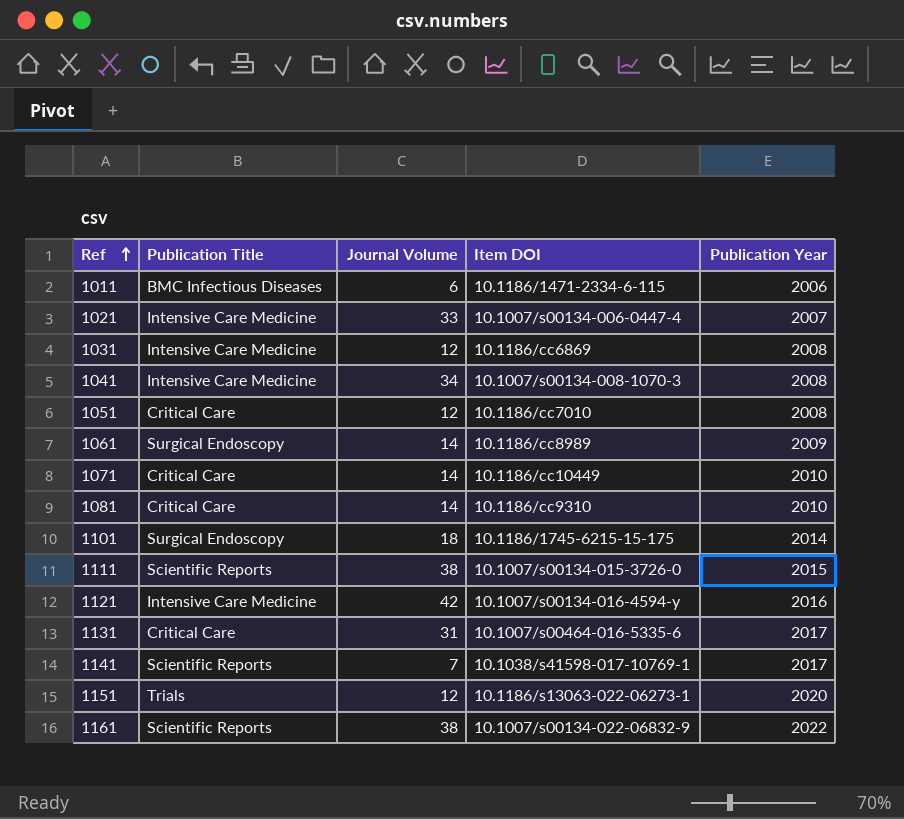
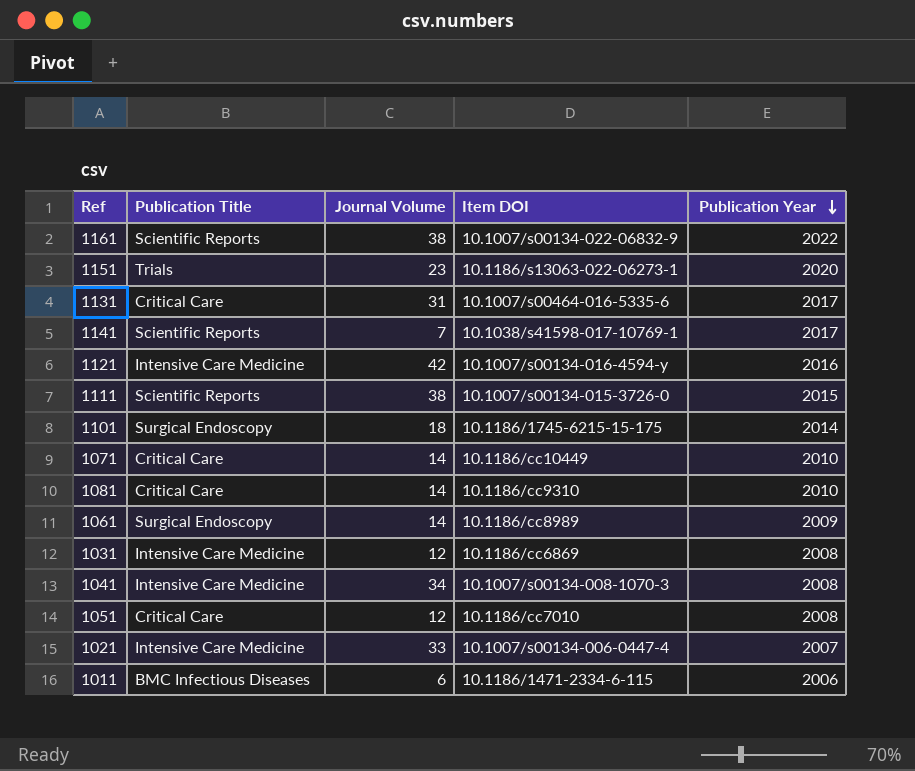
row order: Ref ascending -> Publication Year descending
1151 | Journal Volume: 12 -> 23

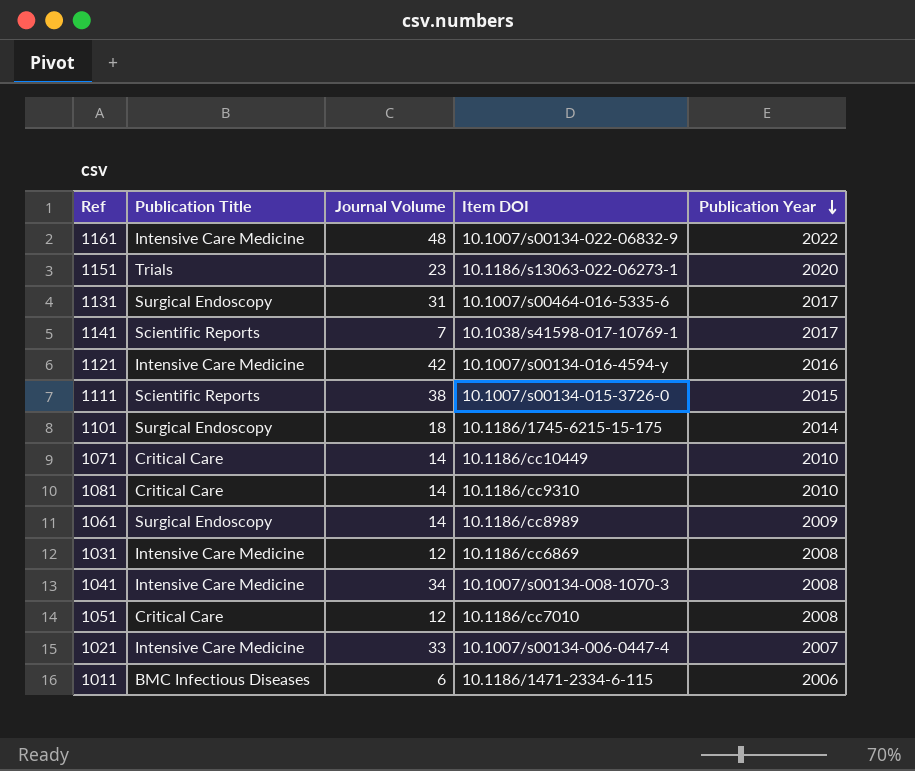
1161 | Publication Title: Scientific Reports -> Intensive Care Medicine
1161 | Journal Volume: 38 -> 48
1131 | Publication Title: Critical Care -> Surgical Endoscopy

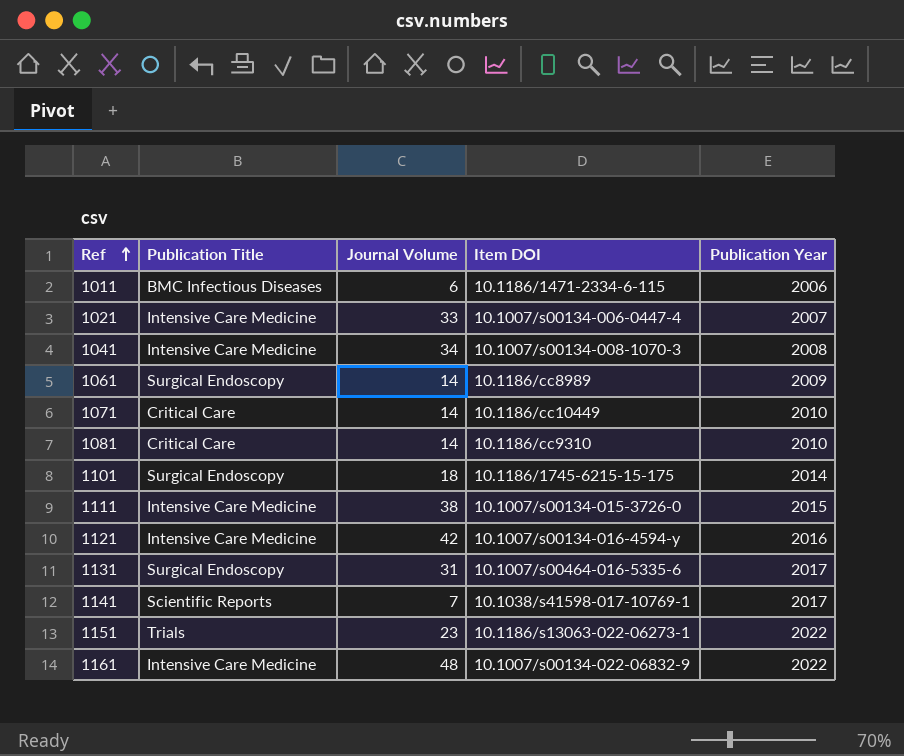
row order: Publication Year descending -> Ref ascending
row 1031: Intensive Care Medicine | 12 | 10.1186/cc6869 | 2008 -> none
row 1051: Critical Care | 12 | 10.1186/cc7010 | 2008 -> none
1111 | Publication Title: Scientific Reports -> Intensive Care Medicine
1151 | Publication Year: 2020 -> 2022

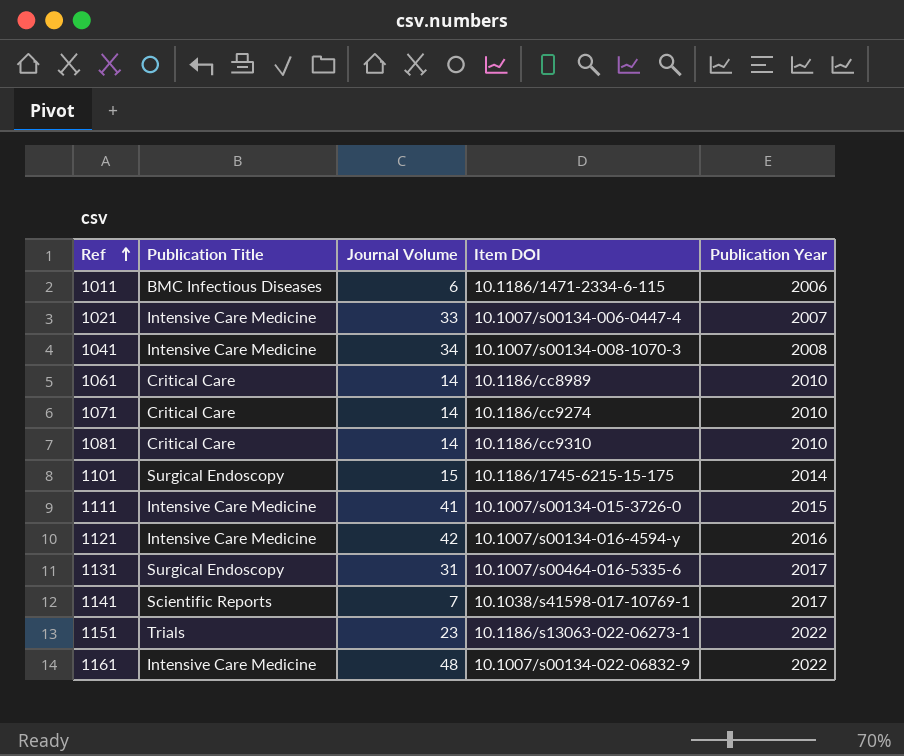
1061 | Publication Title: Surgical Endoscopy -> Critical Care
1061 | Publication Year: 2009 -> 2010
1071 | Item DOI: 10.1186/cc10449 -> 10.1186/cc9274
1101 | Journal Volume: 18 -> 15
1111 | Journal Volume: 38 -> 41

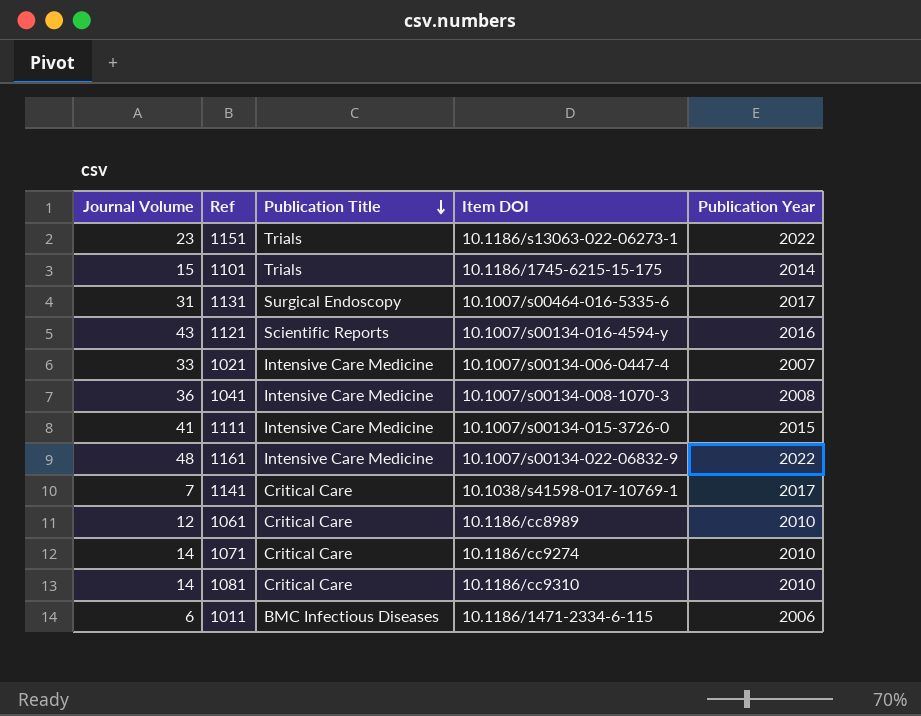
row order: Ref ascending -> Publication Title descending
column Journal Volume | position: 3 -> 1
1101 | Publication Title: Surgical Endoscopy -> Trials
1121 | Journal Volume: 42 -> 43
1121 | Publication Title: Intensive Care Medicine -> Scientific Reports
1041 | Journal Volume: 34 -> 36
1141 | Publication Title: Scientific Reports -> Critical Care
1061 | Journal Volume: 14 -> 12

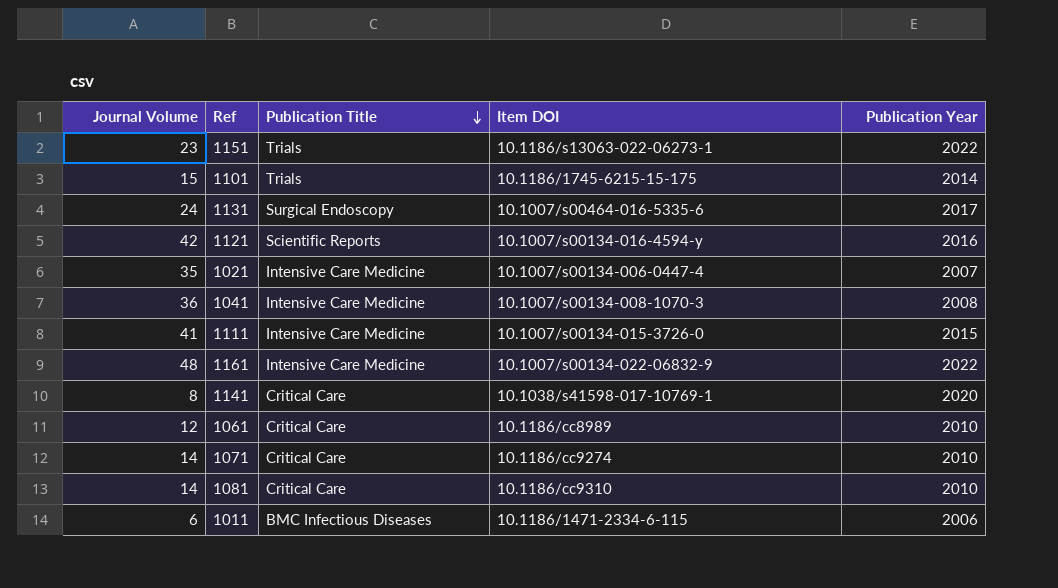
1131 | Journal Volume: 31 -> 24
1121 | Journal Volume: 43 -> 42
1021 | Journal Volume: 33 -> 35
1141 | Journal Volume: 7 -> 8
1141 | Publication Year: 2017 -> 2020

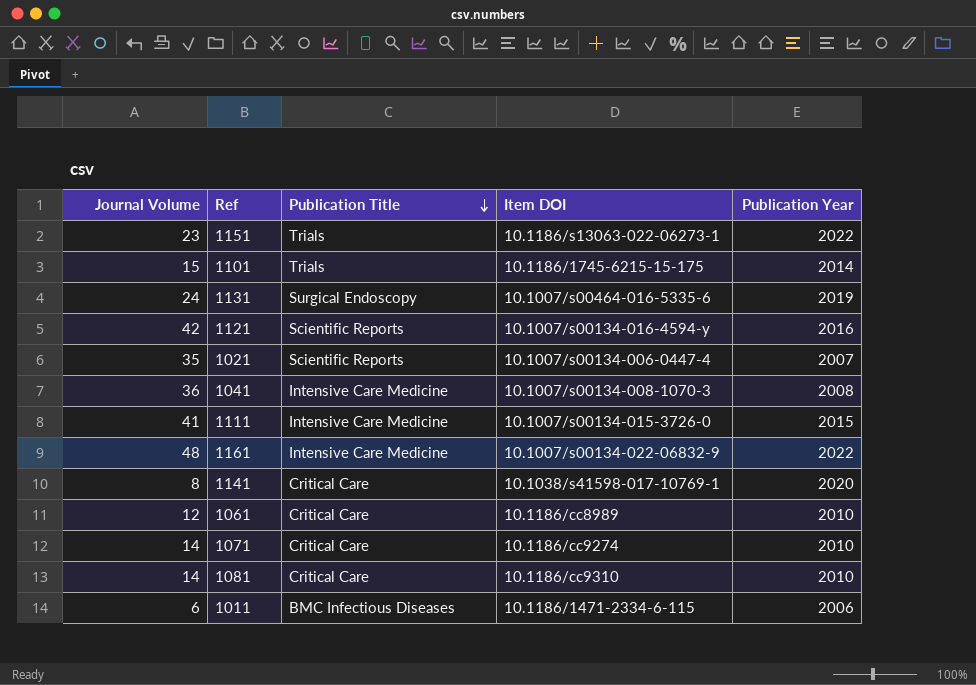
1131 | Publication Year: 2017 -> 2019
1021 | Publication Title: Intensive Care Medicine -> Scientific Reports

